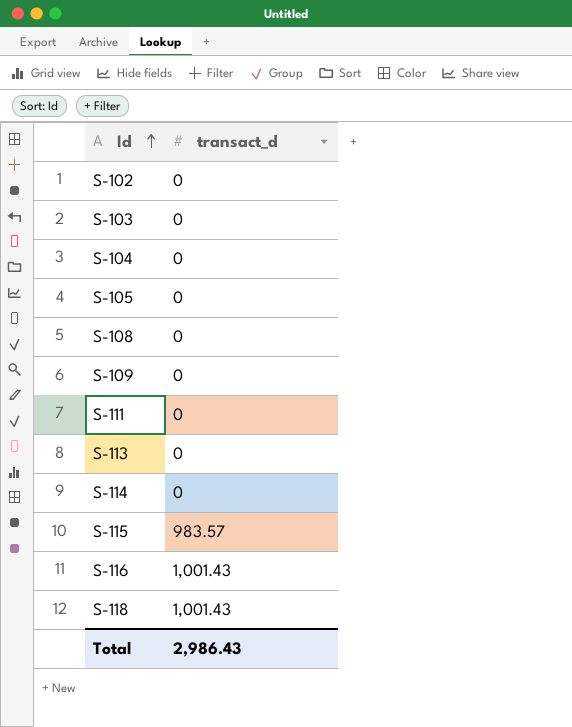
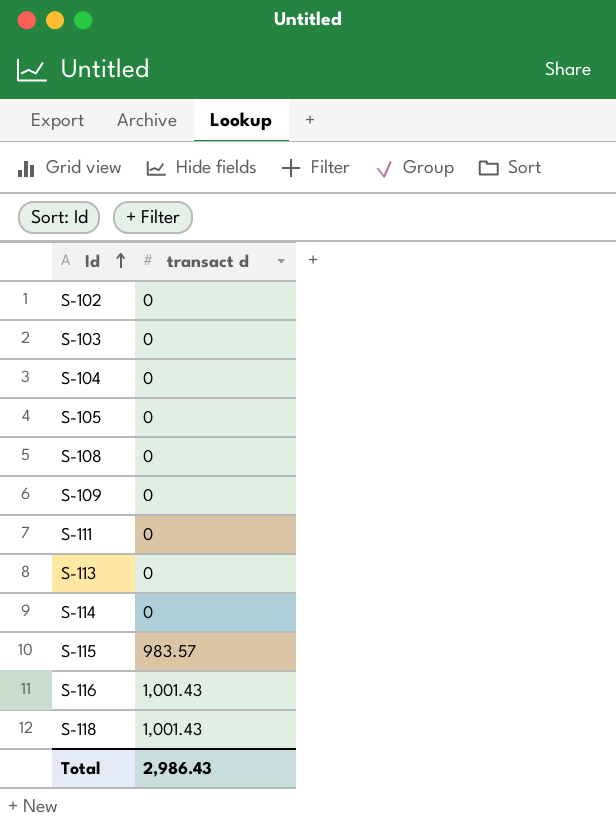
column name: transact_d -> transact d

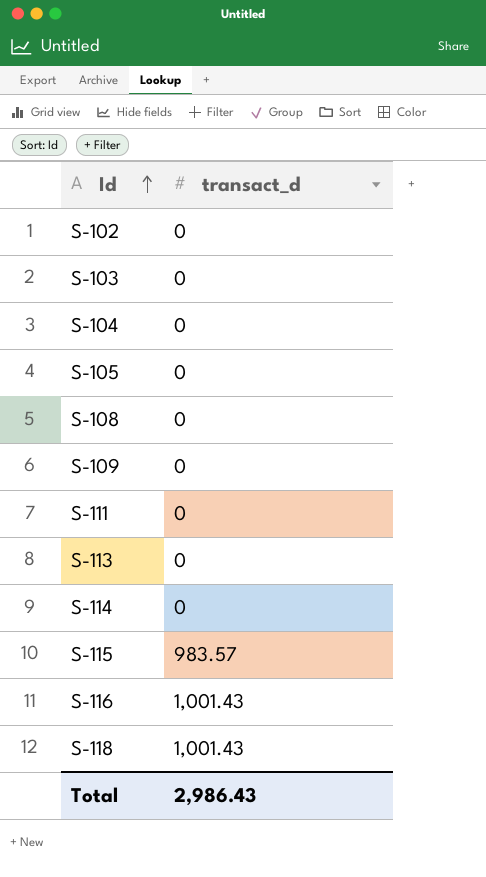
column name: transact d -> transact_d

